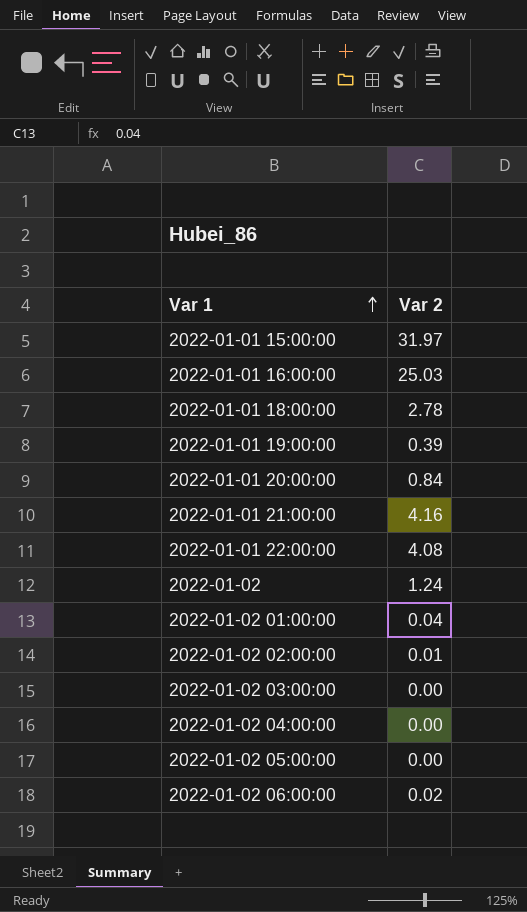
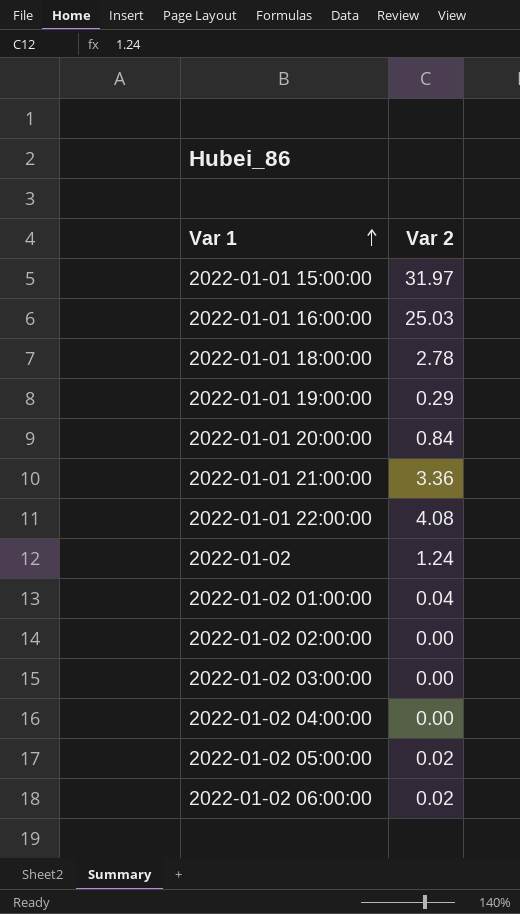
2022-01-01 19:00:00 | Var 2: 0.39 -> 0.29
2022-01-01 21:00:00 | Var 2: 4.16 -> 3.36
2022-01-02 02:00:00 | Var 2: 0.01 -> 0.00
2022-01-02 05:00:00 | Var 2: 0.00 -> 0.02

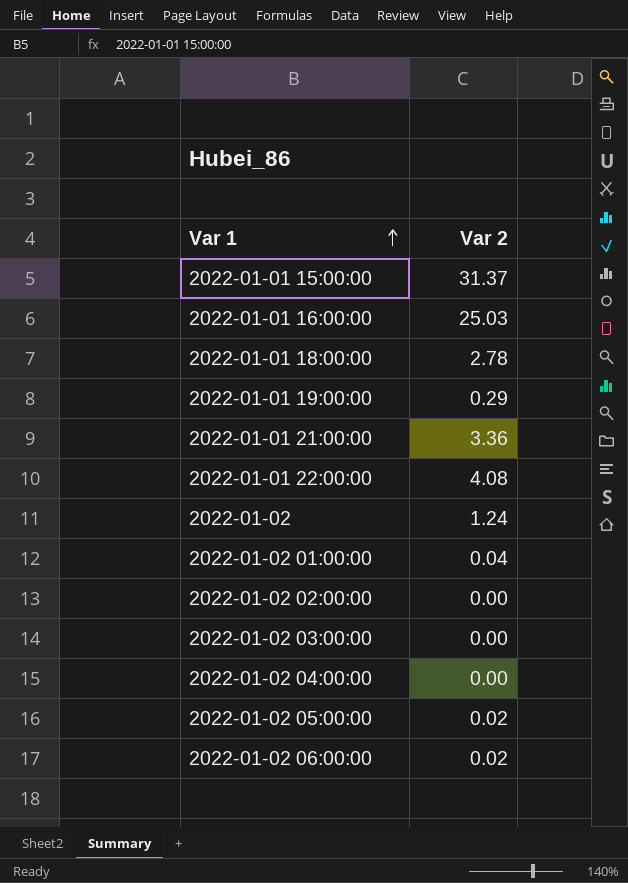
row 2022-01-01 20:00:00: 0.84 -> none
2022-01-01 15:00:00 | Var 2: 31.97 -> 31.37

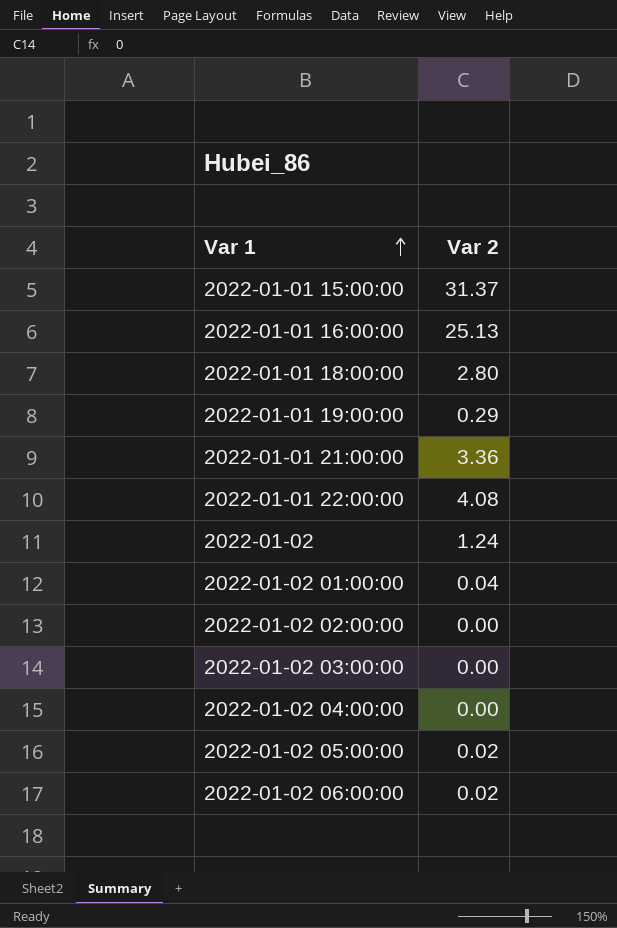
2022-01-01 16:00:00 | Var 2: 25.03 -> 25.13
2022-01-01 18:00:00 | Var 2: 2.78 -> 2.80

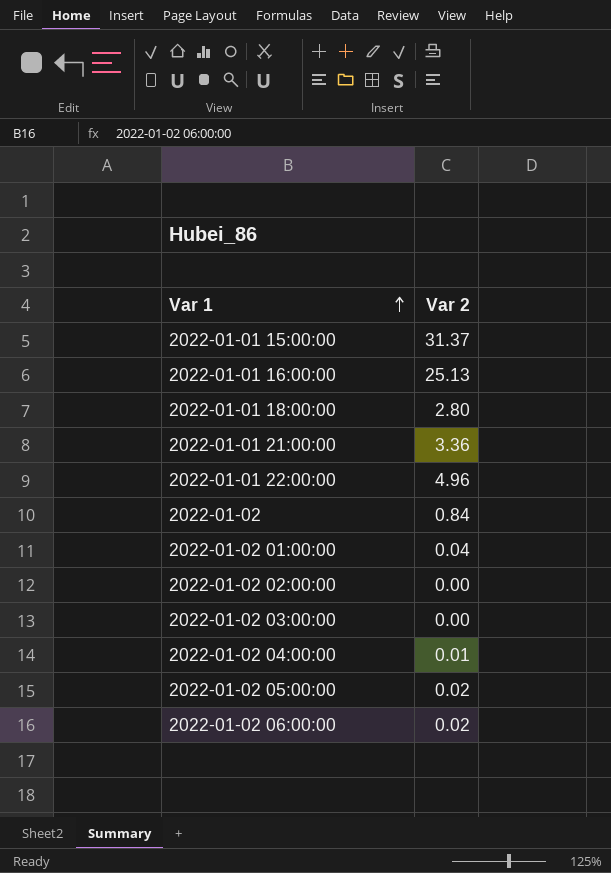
row 2022-01-01 19:00:00: 0.29 -> none
2022-01-01 22:00:00 | Var 2: 4.08 -> 4.96
2022-01-02 | Var 2: 1.24 -> 0.84
2022-01-02 04:00:00 | Var 2: 0.00 -> 0.01

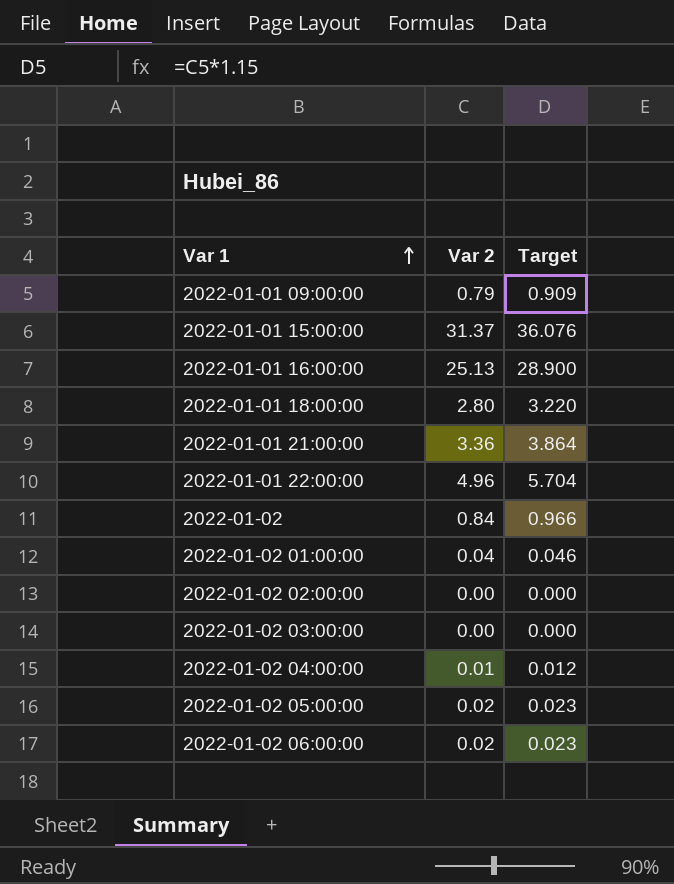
column Target | formula: none -> [Var 2] * 1.15
row 2022-01-01 09:00:00: none -> 0.79 | 0.909

